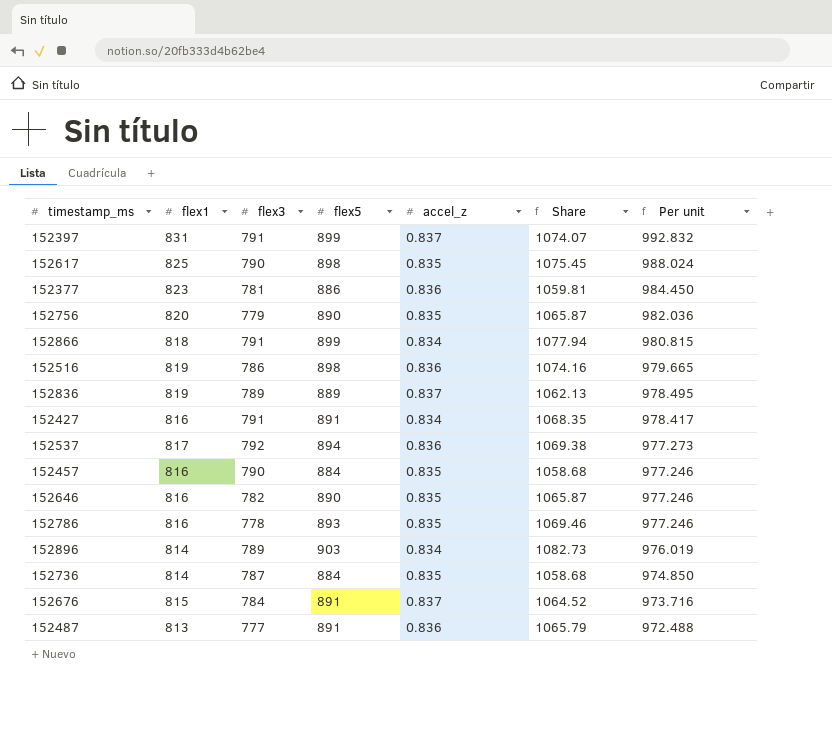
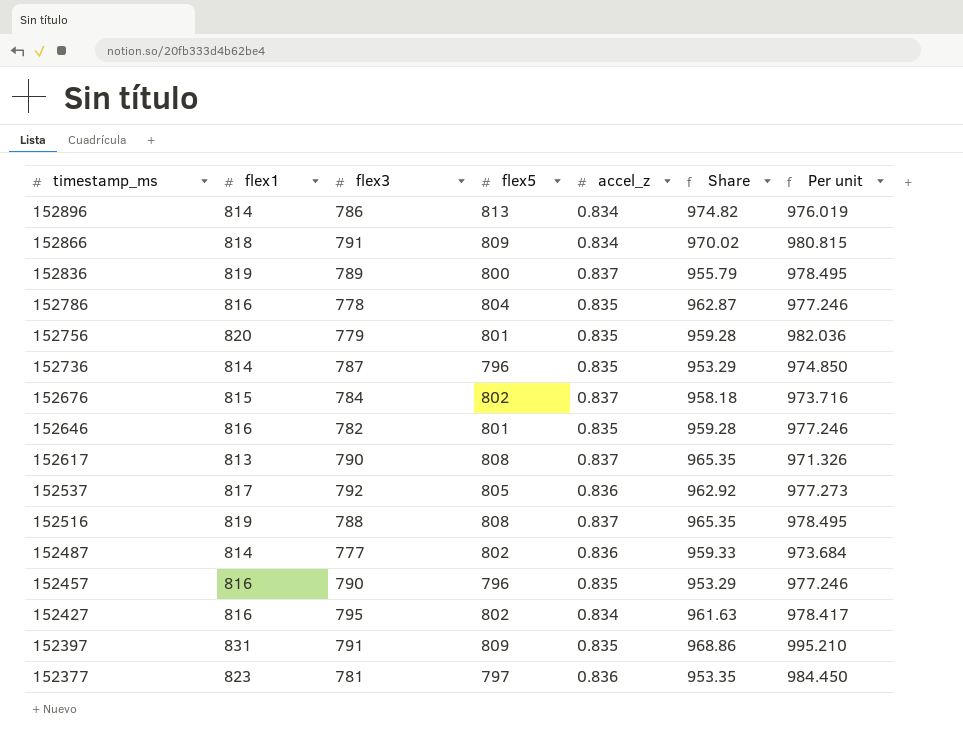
row order: Per unit descending -> timestamp_ms descending
152896 | flex3: 789 -> 786
152896 | flex5: 903 -> 813
152896 | Share: 1082.73 -> 974.82
152866 | flex5: 899 -> 809
152866 | Share: 1077.94 -> 970.02
152836 | flex5: 889 -> 800
152836 | Share: 1062.13 -> 955.79
152786 | flex5: 893 -> 804
152786 | Share: 1069.46 -> 962.87
152756 | flex5: 890 -> 801
152756 | Share: 1065.87 -> 959.28
152736 | flex5: 884 -> 796
152736 | Share: 1058.68 -> 953.29
152676 | flex5: 891 -> 802
152676 | Share: 1064.52 -> 958.18
152646 | flex5: 890 -> 801
152646 | Share: 1065.87 -> 959.28
152617 | flex1: 825 -> 813
152617 | flex5: 898 -> 808
152617 | accel_z: 0.835 -> 0.837
152617 | Share: 1075.45 -> 965.35
152617 | Per unit: 988.024 -> 971.326
152537 | flex5: 894 -> 805
152537 | Share: 1069.38 -> 962.92
152516 | flex3: 786 -> 788
152516 | flex5: 898 -> 808
152516 | accel_z: 0.836 -> 0.837
152516 | Share: 1074.16 -> 965.35
152516 | Per unit: 979.665 -> 978.495
152487 | flex1: 813 -> 814
152487 | flex5: 891 -> 802
152487 | Share: 1065.79 -> 959.33
152487 | Per unit: 972.488 -> 973.684
152457 | flex5: 884 -> 796
152457 | Share: 1058.68 -> 953.29
152427 | flex3: 791 -> 795
152427 | flex5: 891 -> 802
152427 | Share: 1068.35 -> 961.63
152397 | flex5: 899 -> 809
152397 | accel_z: 0.837 -> 0.835
152397 | Share: 1074.07 -> 968.86
152397 | Per unit: 992.832 -> 995.210
152377 | flex5: 886 -> 797
152377 | Share: 1059.81 -> 953.35

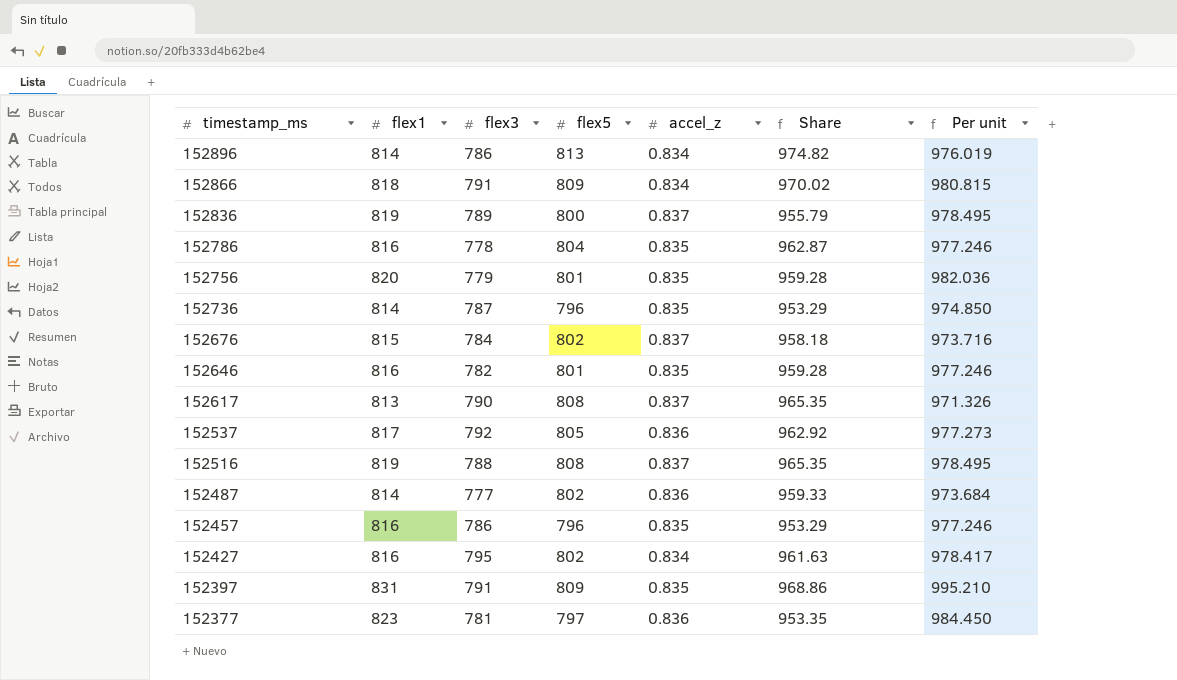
152457 | flex3: 790 -> 786

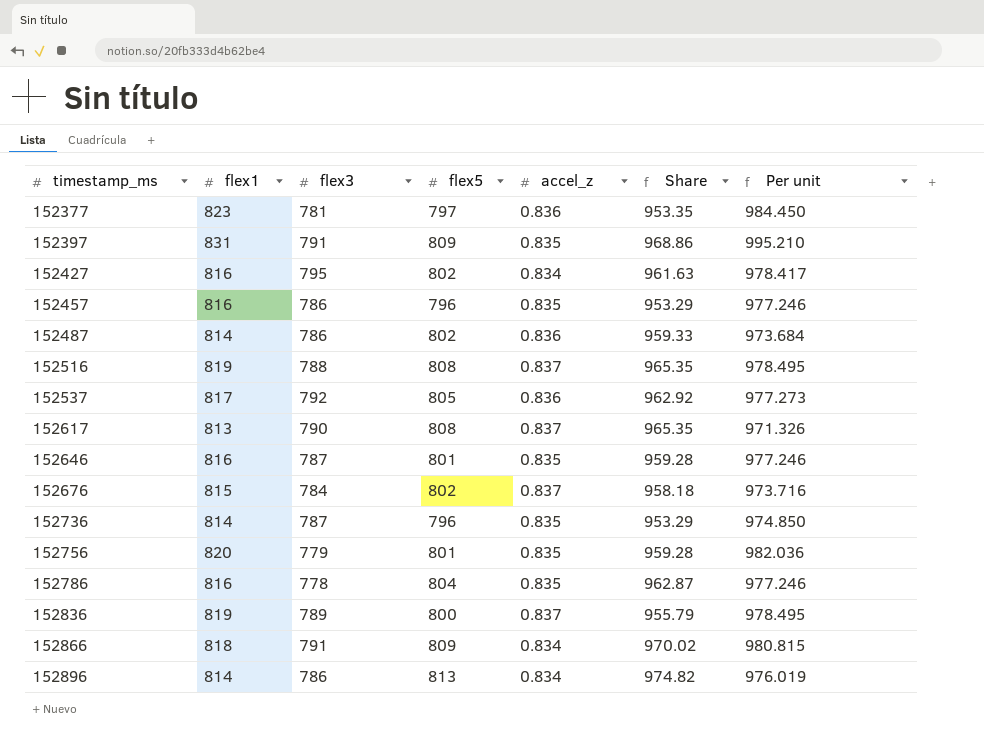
row order: timestamp_ms descending -> timestamp_ms ascending
152487 | flex3: 777 -> 786
152646 | flex3: 782 -> 787

